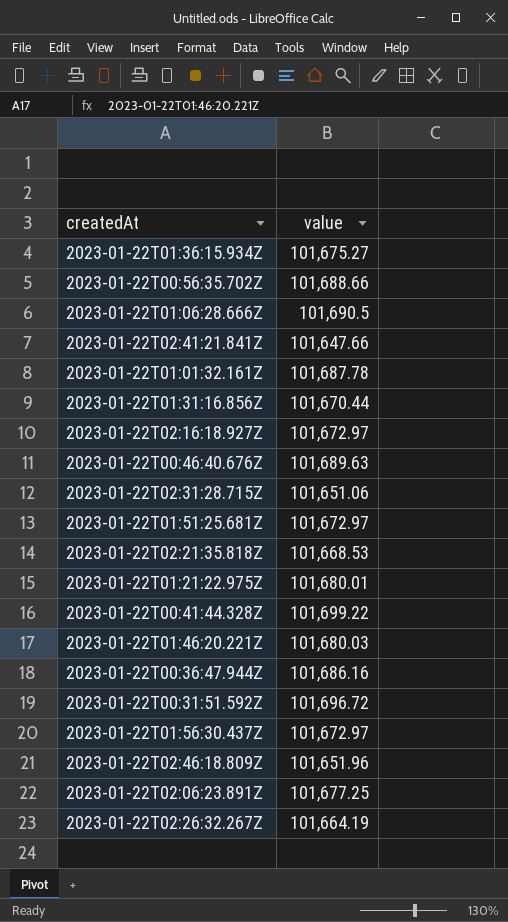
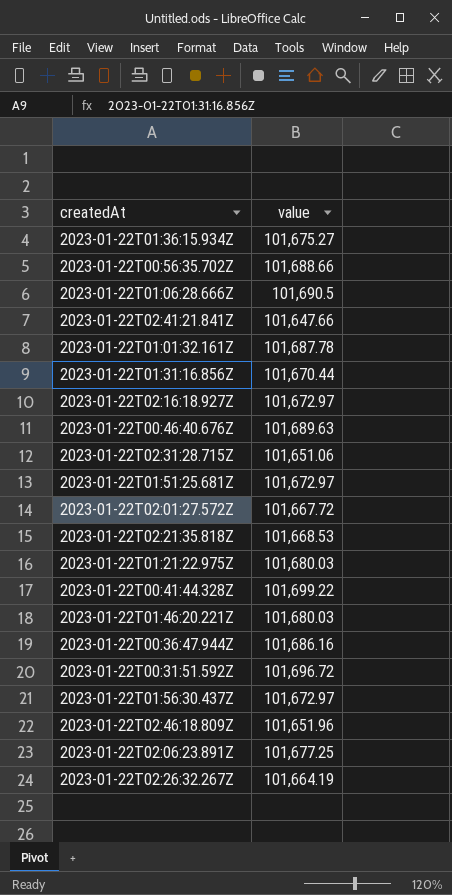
row 2023-01-22T02:01:27.572Z: none -> 101,667.72
2023-01-22T01:21:22.975Z | value: 101,680.01 -> 101,680.03

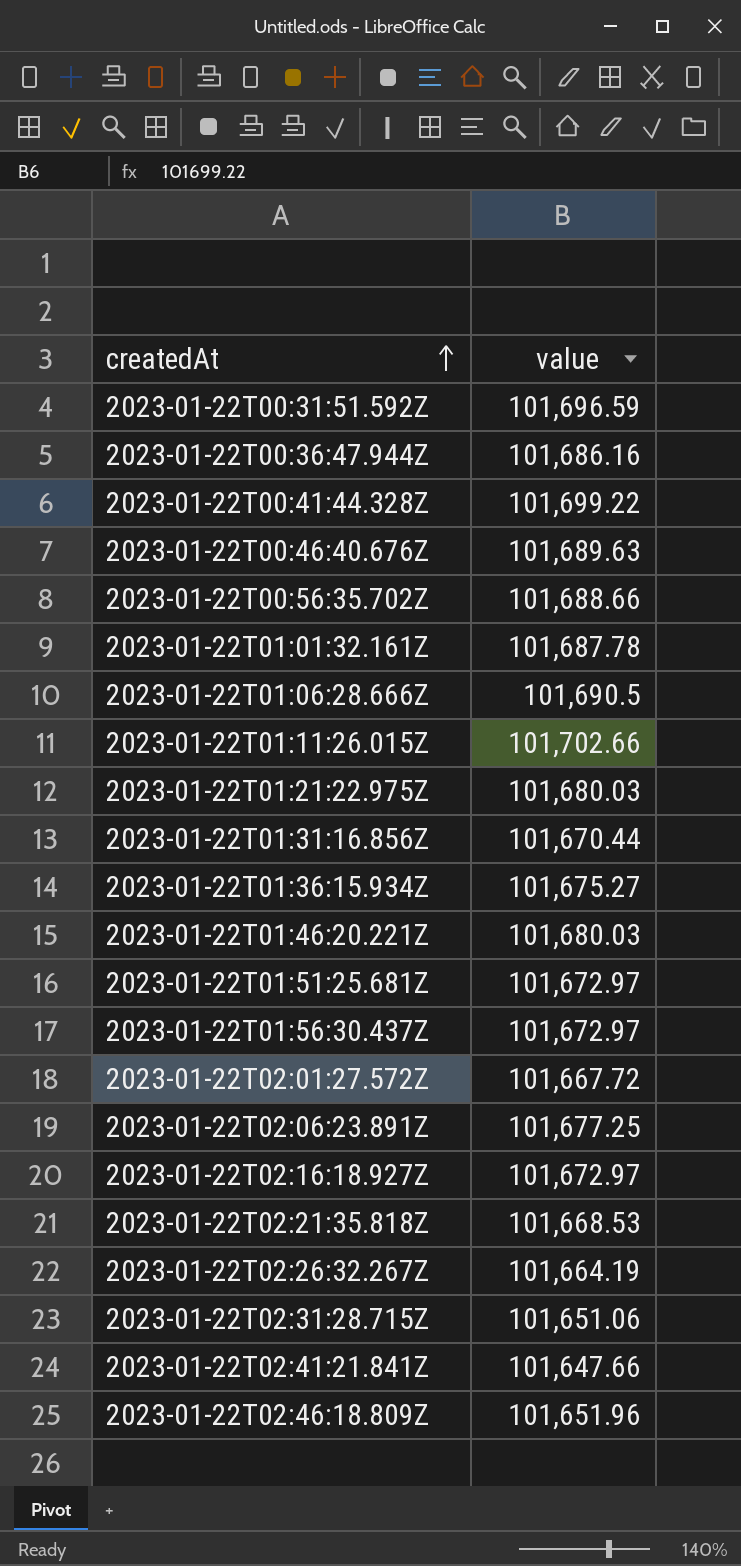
row order: none -> createdAt ascending
2023-01-22T00:31:51.592Z | value: 101,696.72 -> 101,696.59
row 2023-01-22T01:11:26.015Z: none -> 101,702.66

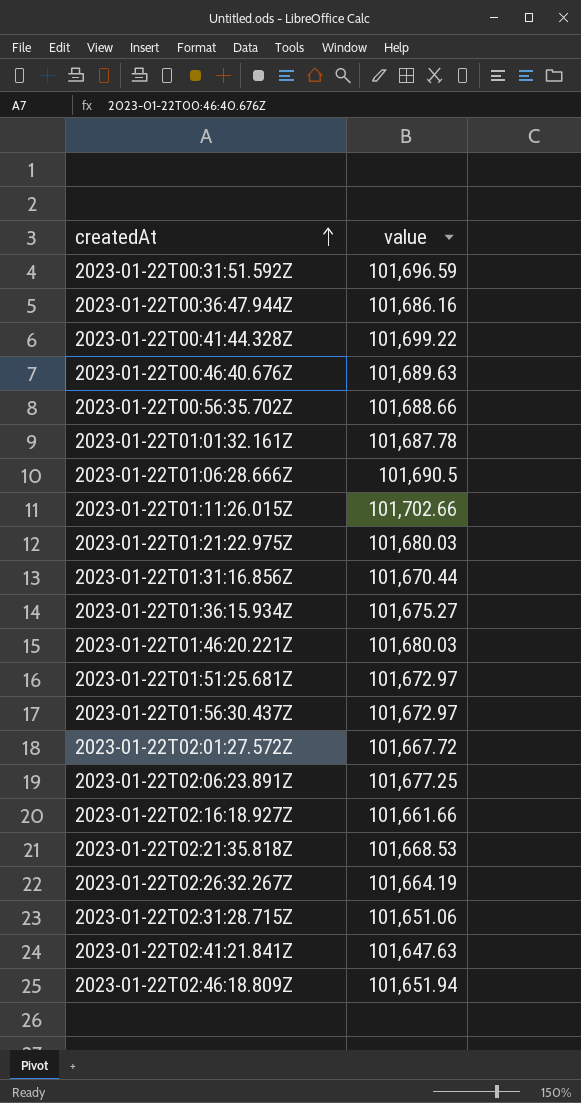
2023-01-22T02:16:18.927Z | value: 101,672.97 -> 101,661.66
2023-01-22T02:41:21.841Z | value: 101,647.66 -> 101,647.63
2023-01-22T02:46:18.809Z | value: 101,651.96 -> 101,651.94

